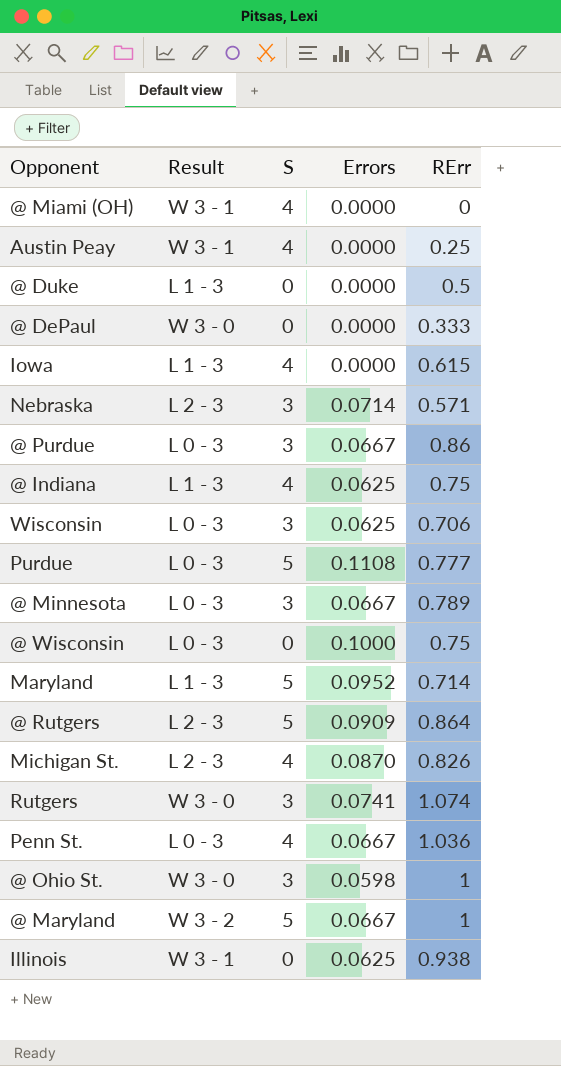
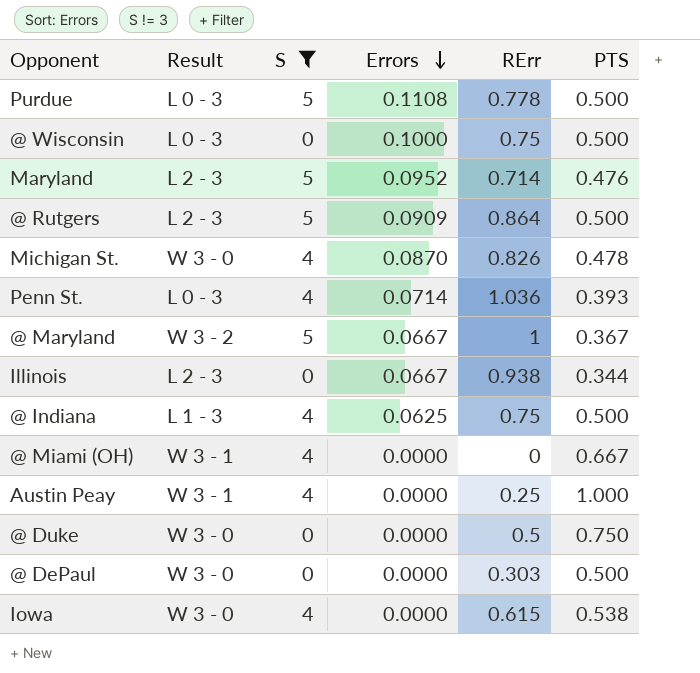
filter: none -> S != 3
row order: none -> Errors descending
column PTS | position: none -> 6
Purdue | RErr: 0.777 -> 0.778
Maryland | Result: L 1 - 3 -> L 2 - 3
Michigan St. | Result: L 2 - 3 -> W 3 - 0
Penn St. | Errors: 0.0667 -> 0.0714
Illinois | Result: W 3 - 1 -> L 2 - 3
Illinois | Errors: 0.0625 -> 0.0667
@ Duke | Result: L 1 - 3 -> W 3 - 0
@ DePaul | RErr: 0.333 -> 0.303
Iowa | Result: L 1 - 3 -> W 3 - 0

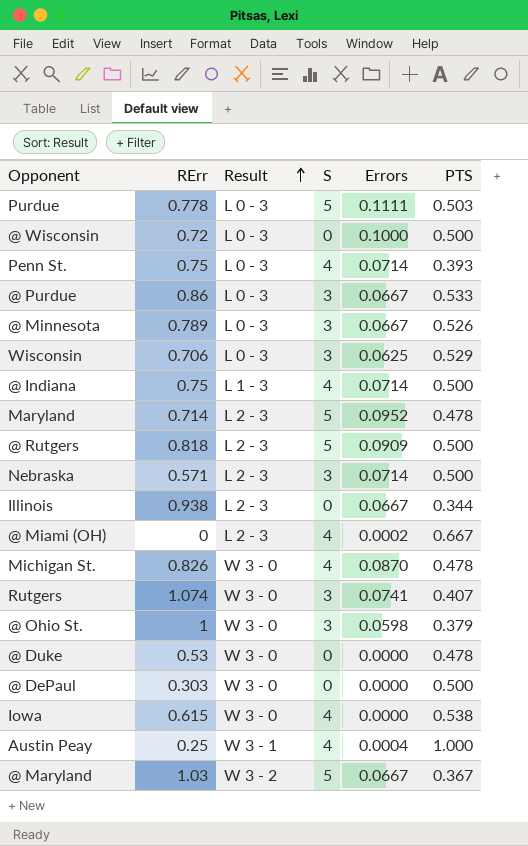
filter: S != 3 -> none
row order: Errors descending -> Result ascending
column RErr | position: 5 -> 2
Purdue | Errors: 0.1108 -> 0.1111
Purdue | PTS: 0.500 -> 0.503
@ Wisconsin | RErr: 0.75 -> 0.72
Penn St. | RErr: 1.036 -> 0.75
@ Indiana | Errors: 0.0625 -> 0.0714
Maryland | PTS: 0.476 -> 0.478
@ Rutgers | RErr: 0.864 -> 0.818
@ Miami (OH) | Result: W 3 - 1 -> L 2 - 3
@ Miami (OH) | Errors: 0.0000 -> 0.0002
@ Duke | RErr: 0.5 -> 0.53
@ Duke | PTS: 0.750 -> 0.478
Austin Peay | Errors: 0.0000 -> 0.0004
@ Maryland | RErr: 1 -> 1.03

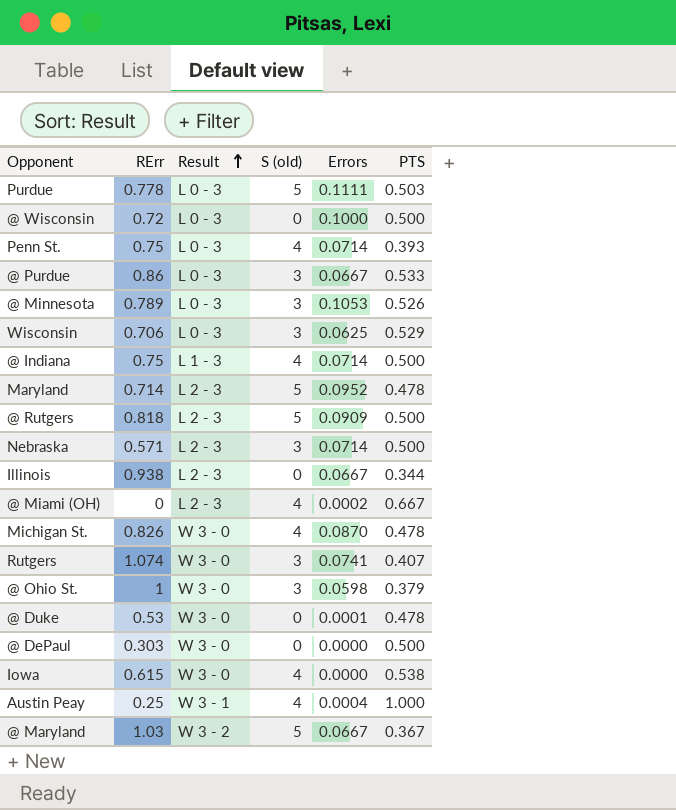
column name: S -> S (old)
@ Minnesota | Errors: 0.0667 -> 0.1053
@ Duke | Errors: 0.0000 -> 0.0001

